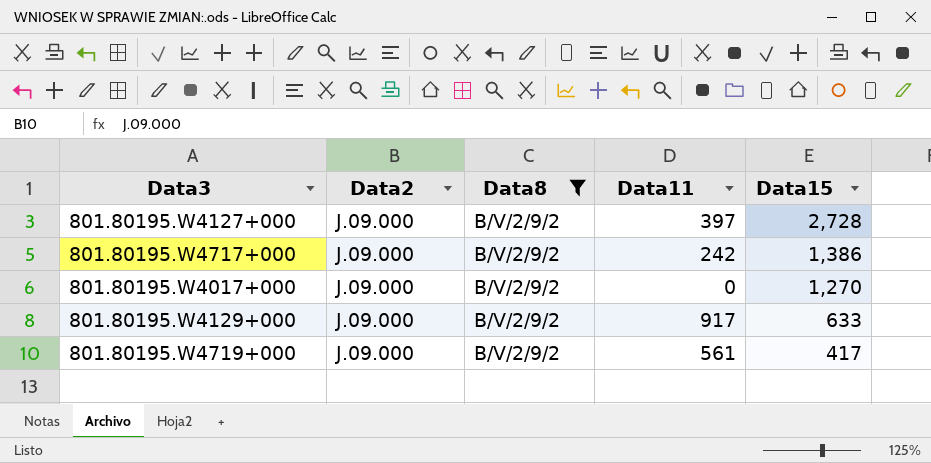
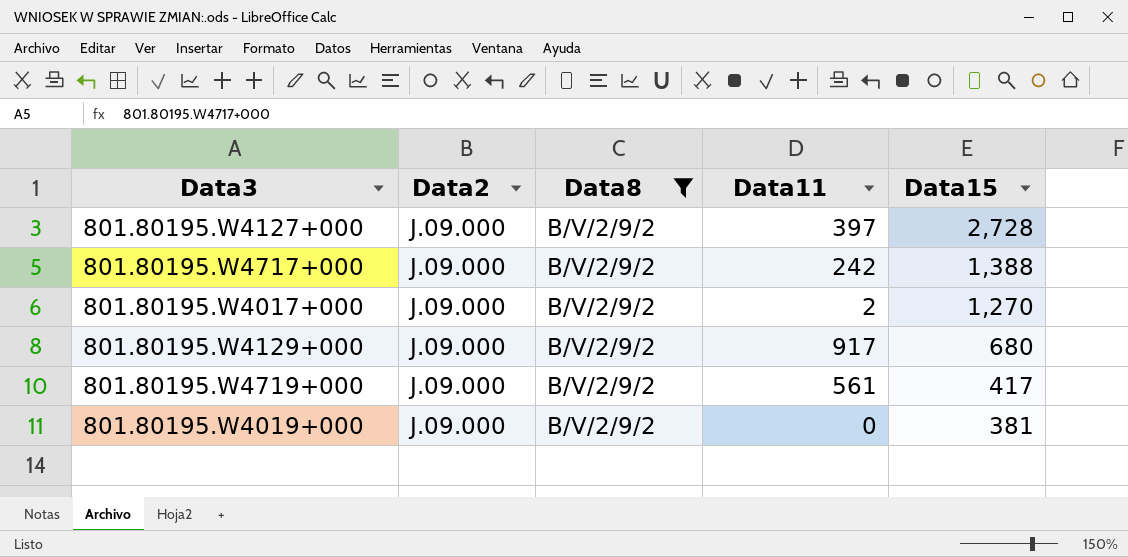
801.80195.W4717+000 | Data15: 1,386 -> 1,388
801.80195.W4017+000 | Data11: 0 -> 2
801.80195.W4129+000 | Data15: 633 -> 680
row 801.80195.W4019+000: none -> J.09.000 | B/V/2/9/2 | 0 | 381

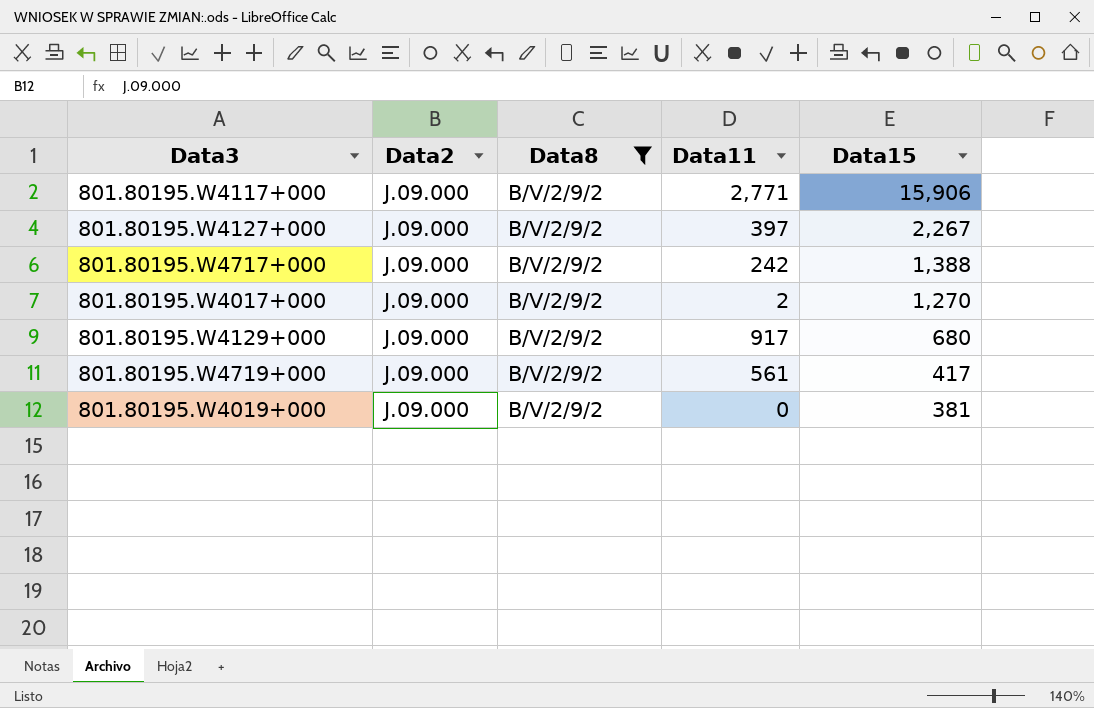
row 801.80195.W4117+000: none -> J.09.000 | B/V/2/9/2 | 2,771 | 15,906
801.80195.W4127+000 | Data15: 2,728 -> 2,267

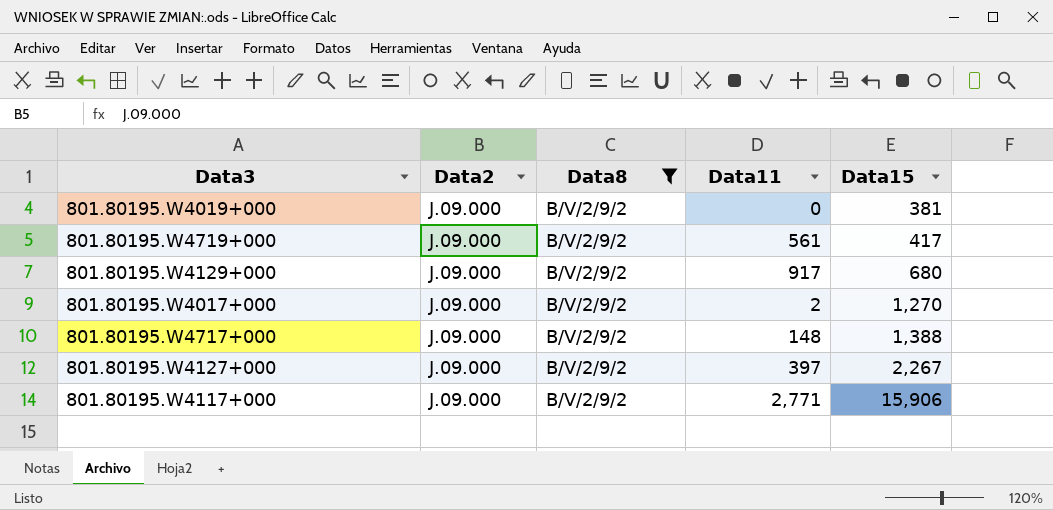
row order: Data15 descending -> Data15 ascending
801.80195.W4717+000 | Data11: 242 -> 148

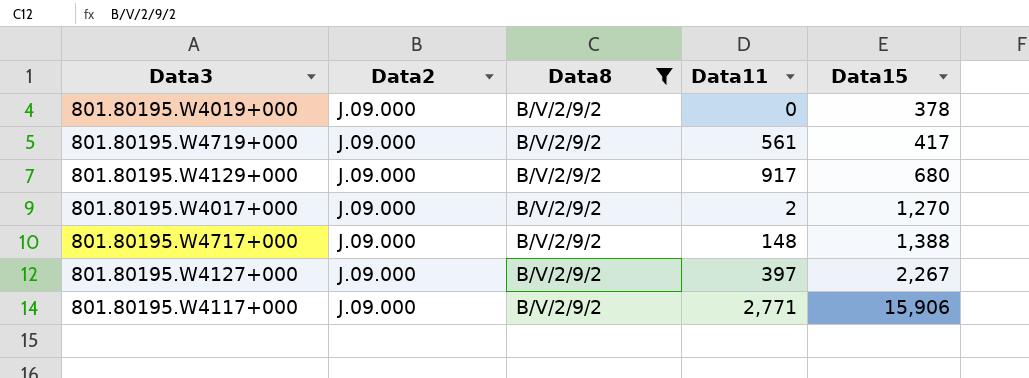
801.80195.W4019+000 | Data15: 381 -> 378

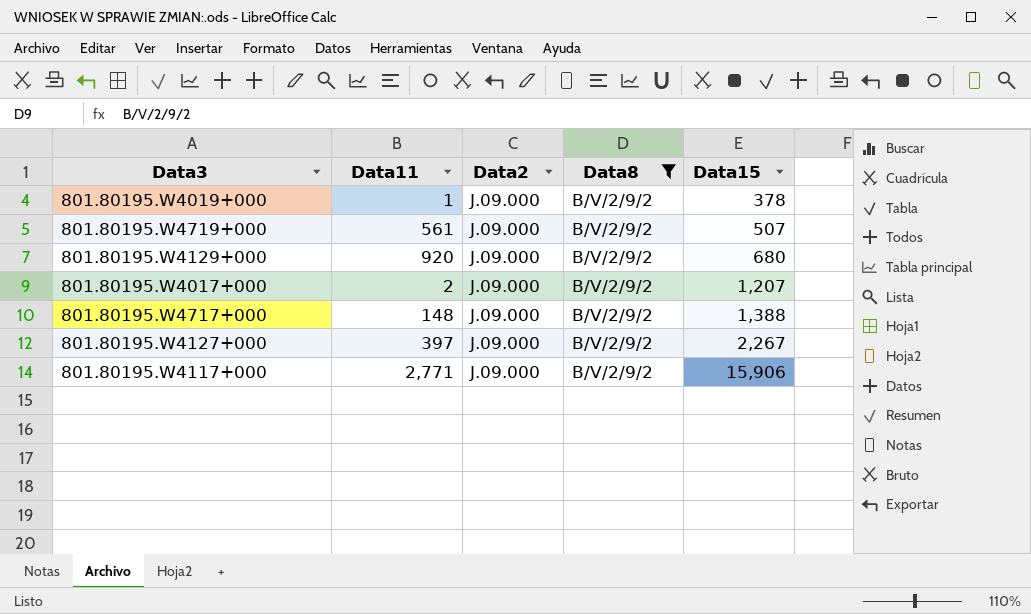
column Data11 | position: 4 -> 2
801.80195.W4019+000 | Data11: 0 -> 1
801.80195.W4719+000 | Data15: 417 -> 507
801.80195.W4129+000 | Data11: 917 -> 920
801.80195.W4017+000 | Data15: 1,270 -> 1,207

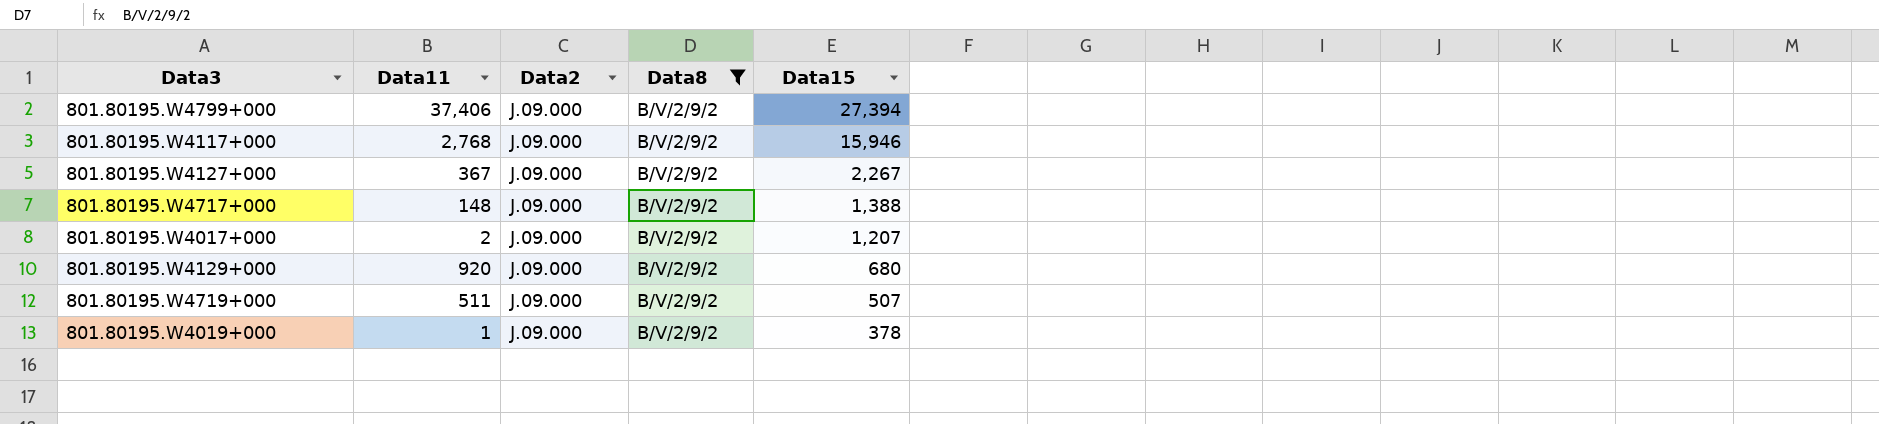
row order: Data15 ascending -> Data15 descending
row 801.80195.W4799+000: none -> 37,406 | J.09.000 | B/V/2/9/2 | 27,394
801.80195.W4117+000 | Data11: 2,771 -> 2,768
801.80195.W4117+000 | Data15: 15,906 -> 15,946
801.80195.W4127+000 | Data11: 397 -> 367
801.80195.W4719+000 | Data11: 561 -> 511

